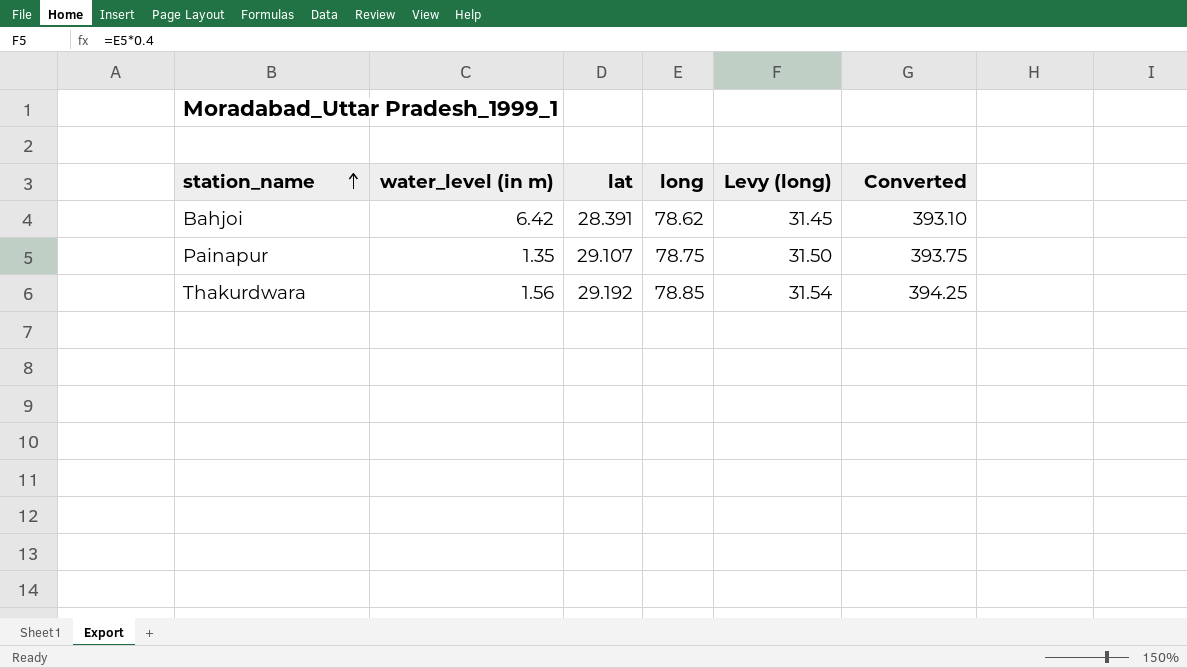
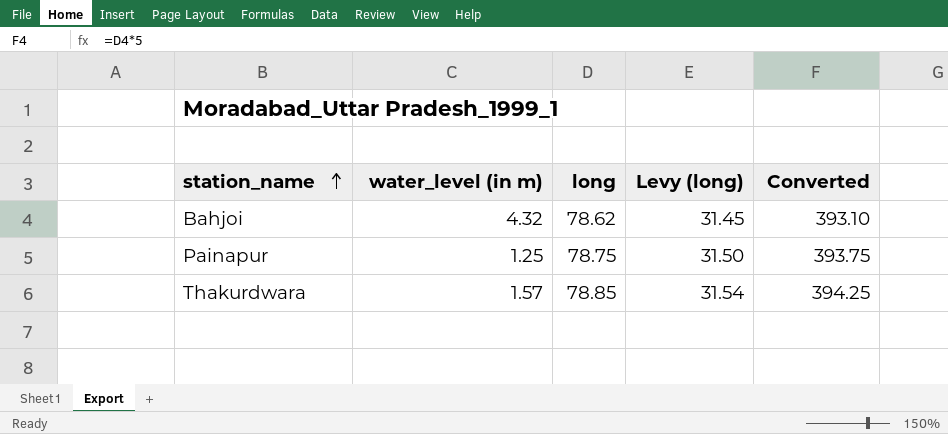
column lat | position: 3 -> none
Bahjoi | water_level (in m): 6.42 -> 4.32
Painapur | water_level (in m): 1.35 -> 1.25
Thakurdwara | water_level (in m): 1.56 -> 1.57

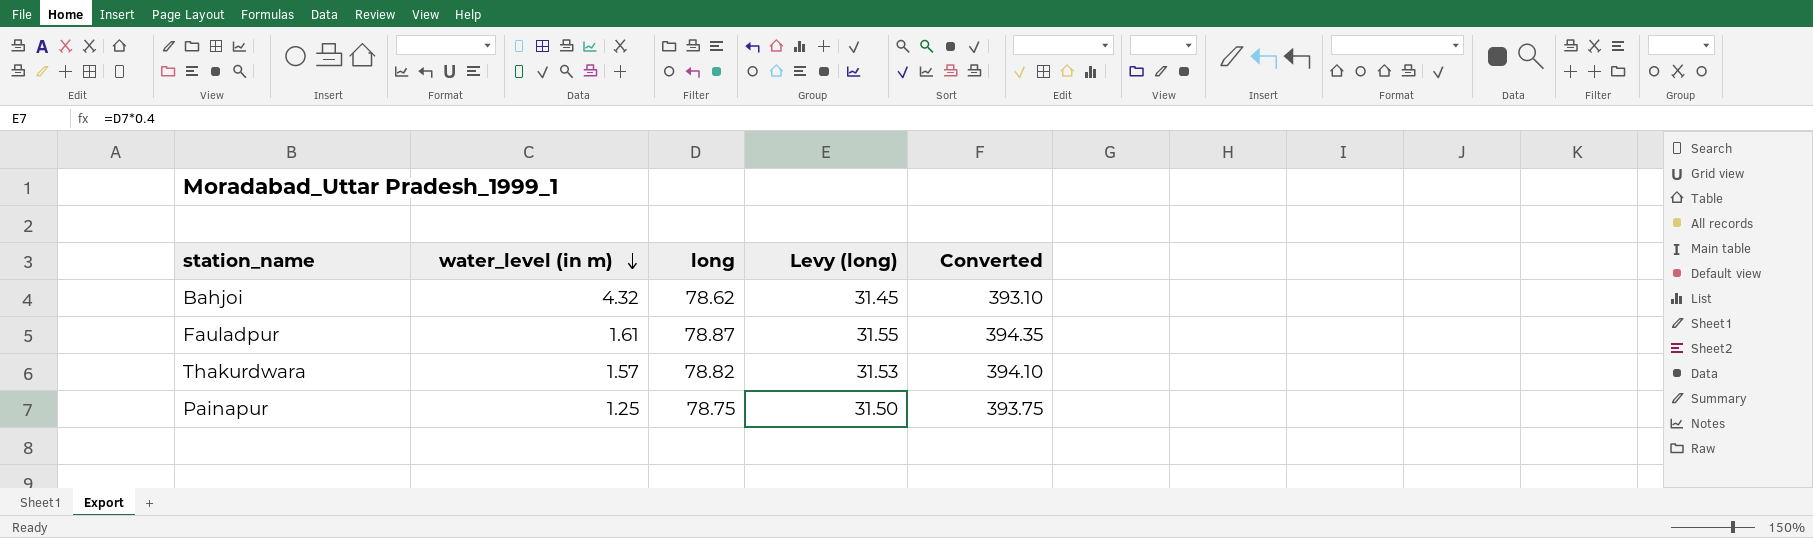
row order: station_name ascending -> water_level (in m) descending
row Fauladpur: none -> 1.61 | 78.87 | 31.55 | 394.35
Thakurdwara | long: 78.85 -> 78.82
Thakurdwara | Levy (long): 31.54 -> 31.53
Thakurdwara | Converted: 394.25 -> 394.10

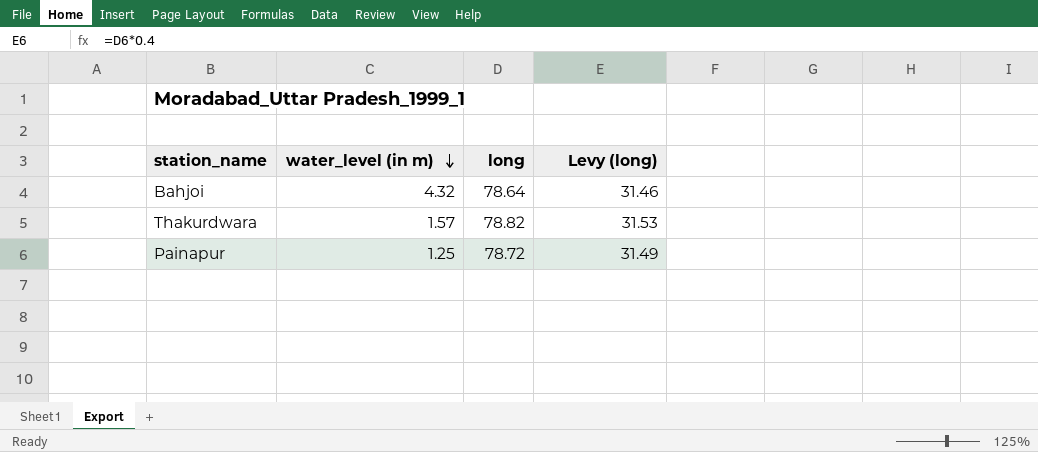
column Converted | formula: [long] * 5 -> none
row Fauladpur: 1.61 | 78.87 | 31.55 | 394.35 -> none
Bahjoi | long: 78.62 -> 78.64
Bahjoi | Levy (long): 31.45 -> 31.46
Painapur | long: 78.75 -> 78.72
Painapur | Levy (long): 31.50 -> 31.49

